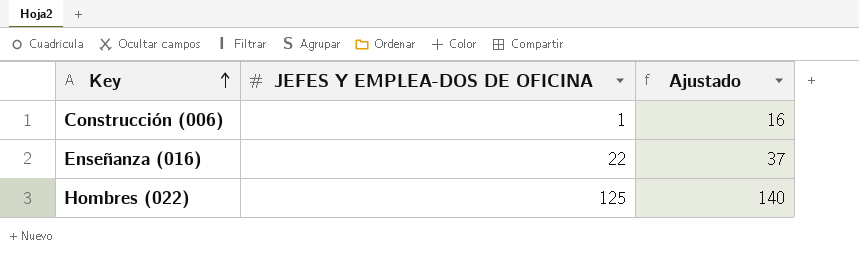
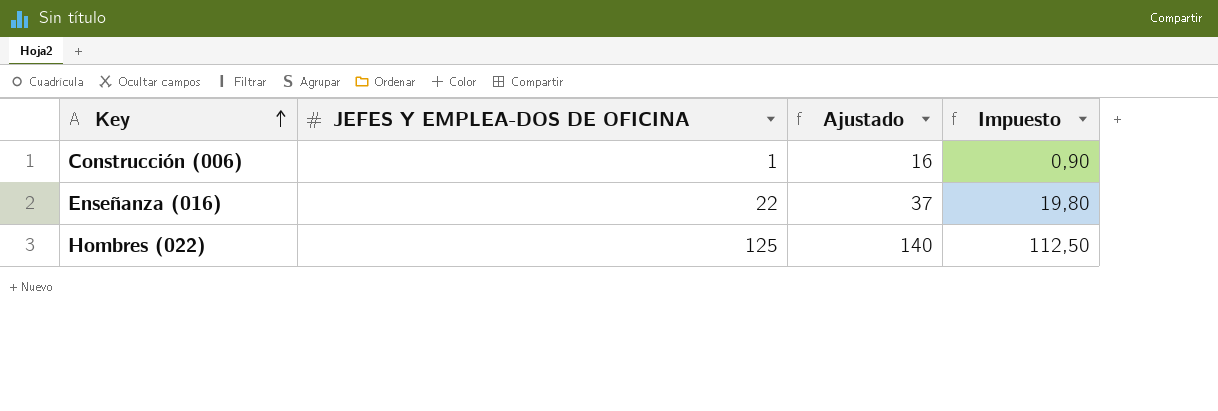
column Impuesto | formula: none -> [JEFES Y EMPLEA-DOS DE OFICINA] * 0,9

